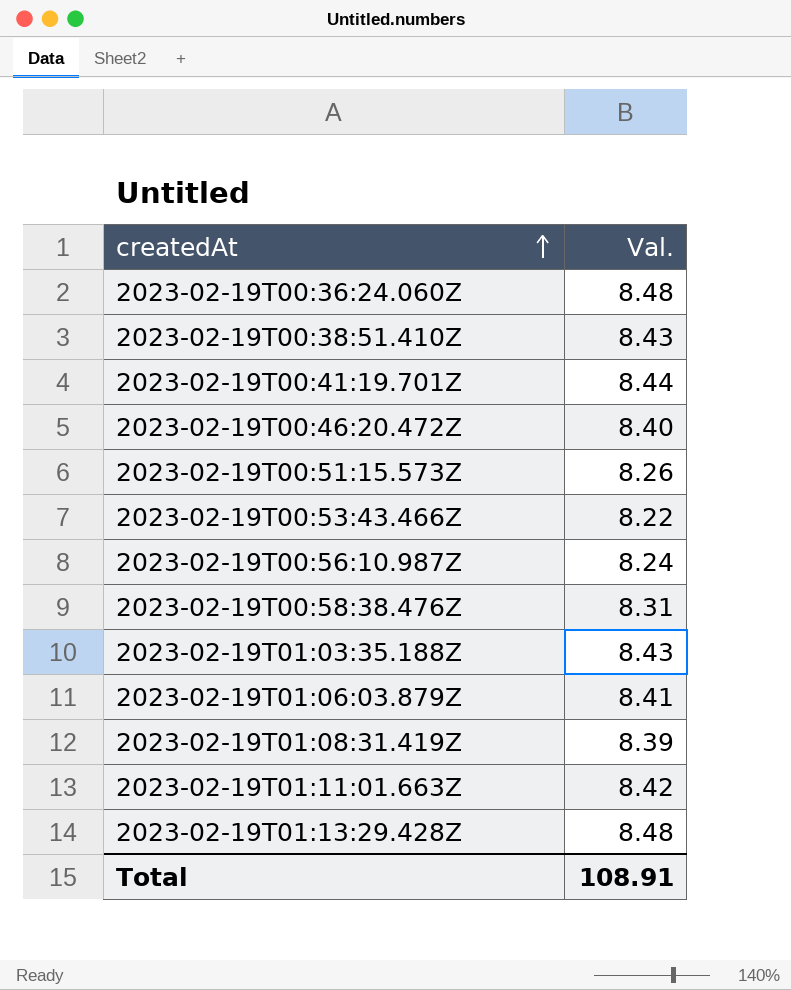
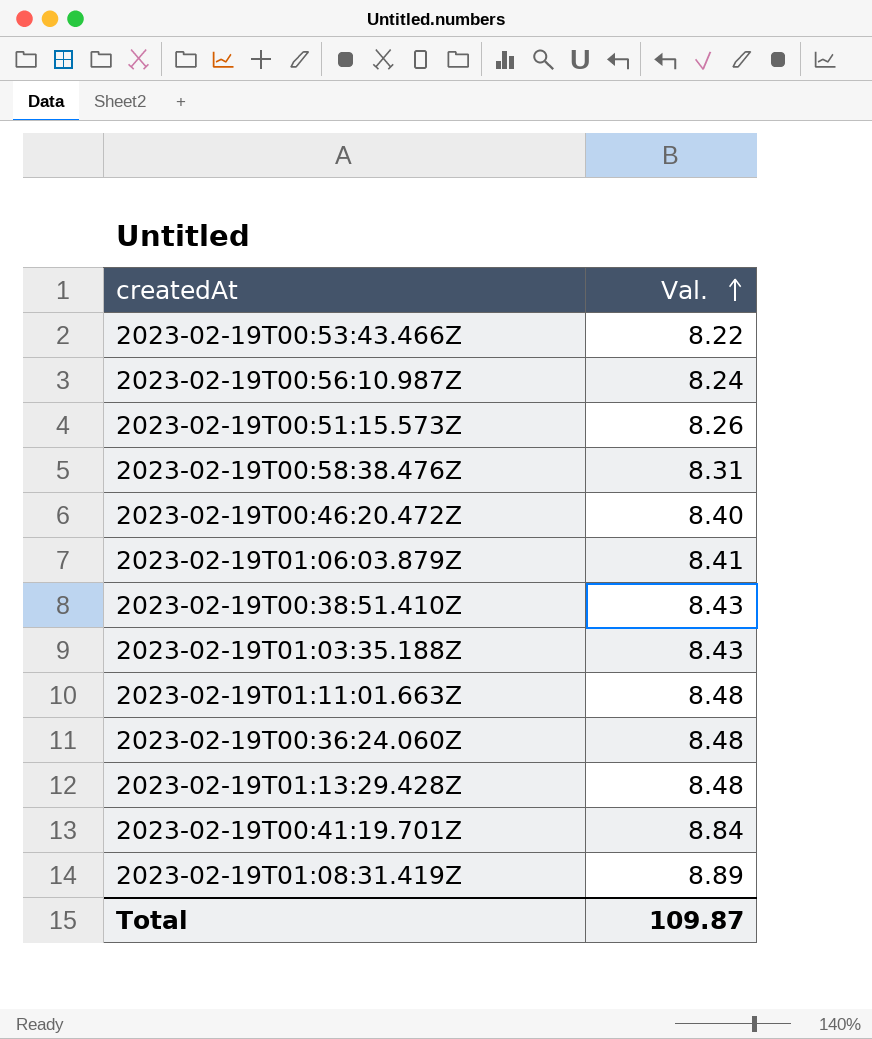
row order: createdAt ascending -> Val. ascending
2023-02-19T01:11:01.663Z | Val.: 8.42 -> 8.48
2023-02-19T00:41:19.701Z | Val.: 8.44 -> 8.84
2023-02-19T01:08:31.419Z | Val.: 8.39 -> 8.89
Total | Val.: 108.91 -> 109.87

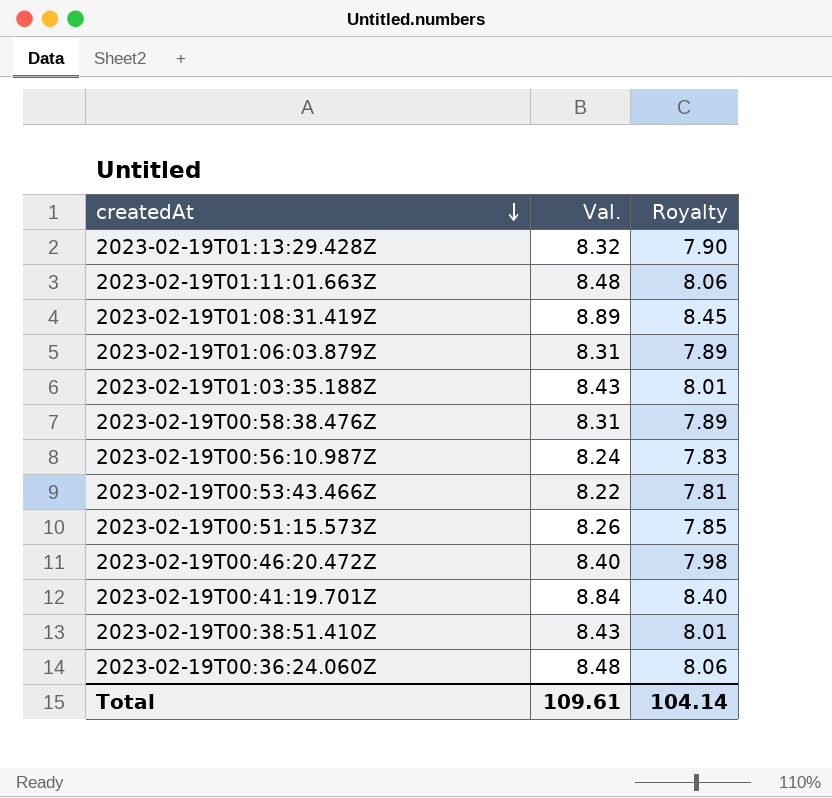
row order: Val. ascending -> createdAt descending
column Royalty | formula: none -> [Val.] * 0.95
2023-02-19T01:13:29.428Z | Val.: 8.48 -> 8.32
2023-02-19T01:06:03.879Z | Val.: 8.41 -> 8.31
Total | Val.: 109.87 -> 109.61

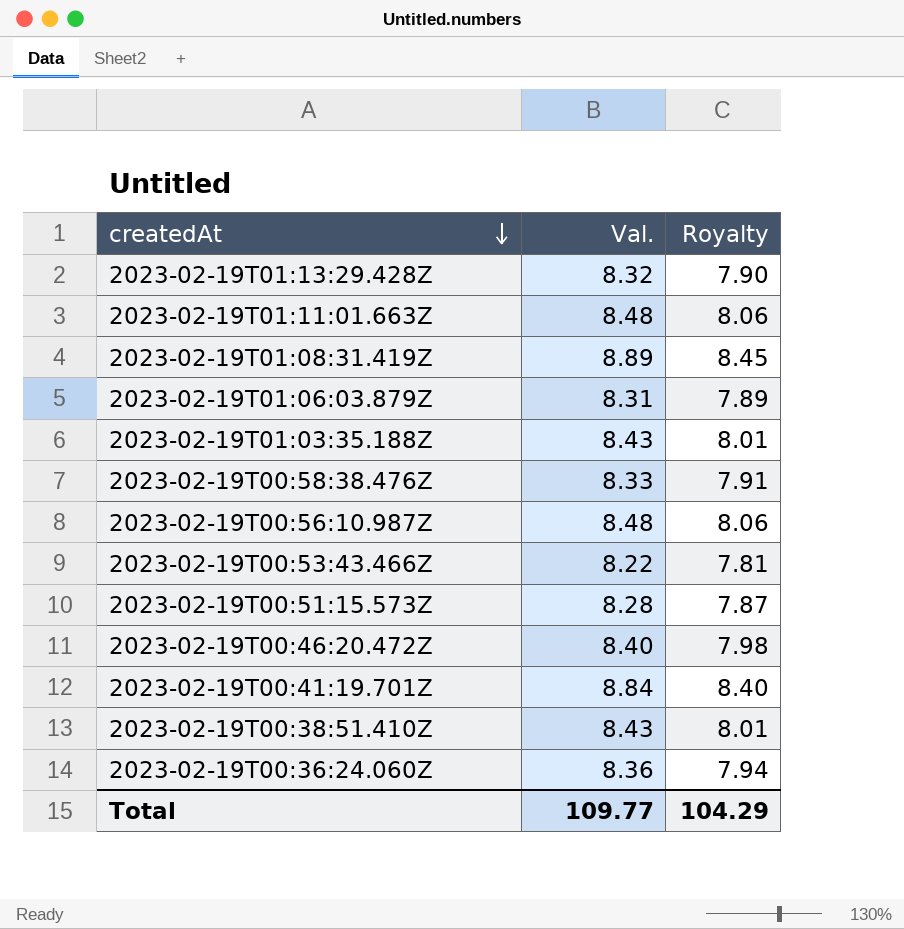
2023-02-19T00:58:38.476Z | Val.: 8.31 -> 8.33
2023-02-19T00:58:38.476Z | Royalty: 7.89 -> 7.91
2023-02-19T00:56:10.987Z | Val.: 8.24 -> 8.48
2023-02-19T00:56:10.987Z | Royalty: 7.83 -> 8.06
2023-02-19T00:51:15.573Z | Val.: 8.26 -> 8.28
2023-02-19T00:51:15.573Z | Royalty: 7.85 -> 7.87
2023-02-19T00:36:24.060Z | Val.: 8.48 -> 8.36
2023-02-19T00:36:24.060Z | Royalty: 8.06 -> 7.94
Total | Val.: 109.61 -> 109.77
Total | Royalty: 104.14 -> 104.29

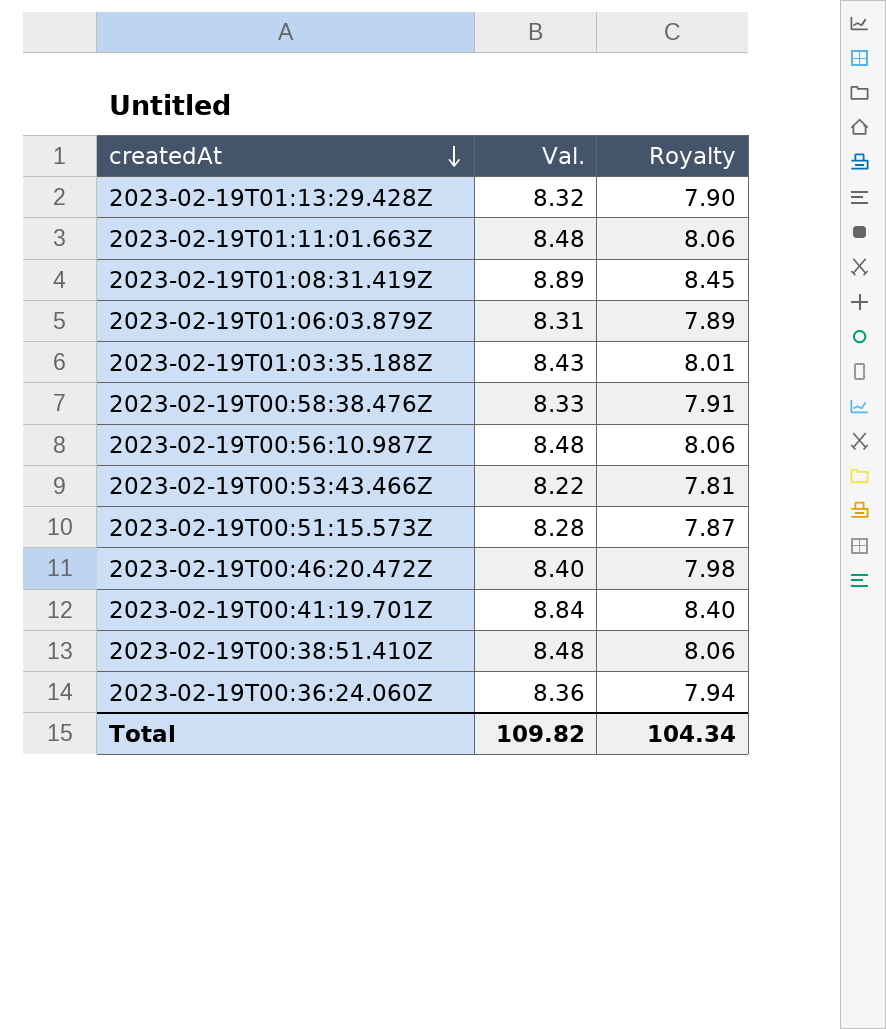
2023-02-19T00:38:51.410Z | Val.: 8.43 -> 8.48
2023-02-19T00:38:51.410Z | Royalty: 8.01 -> 8.06
Total | Val.: 109.77 -> 109.82
Total | Royalty: 104.29 -> 104.34

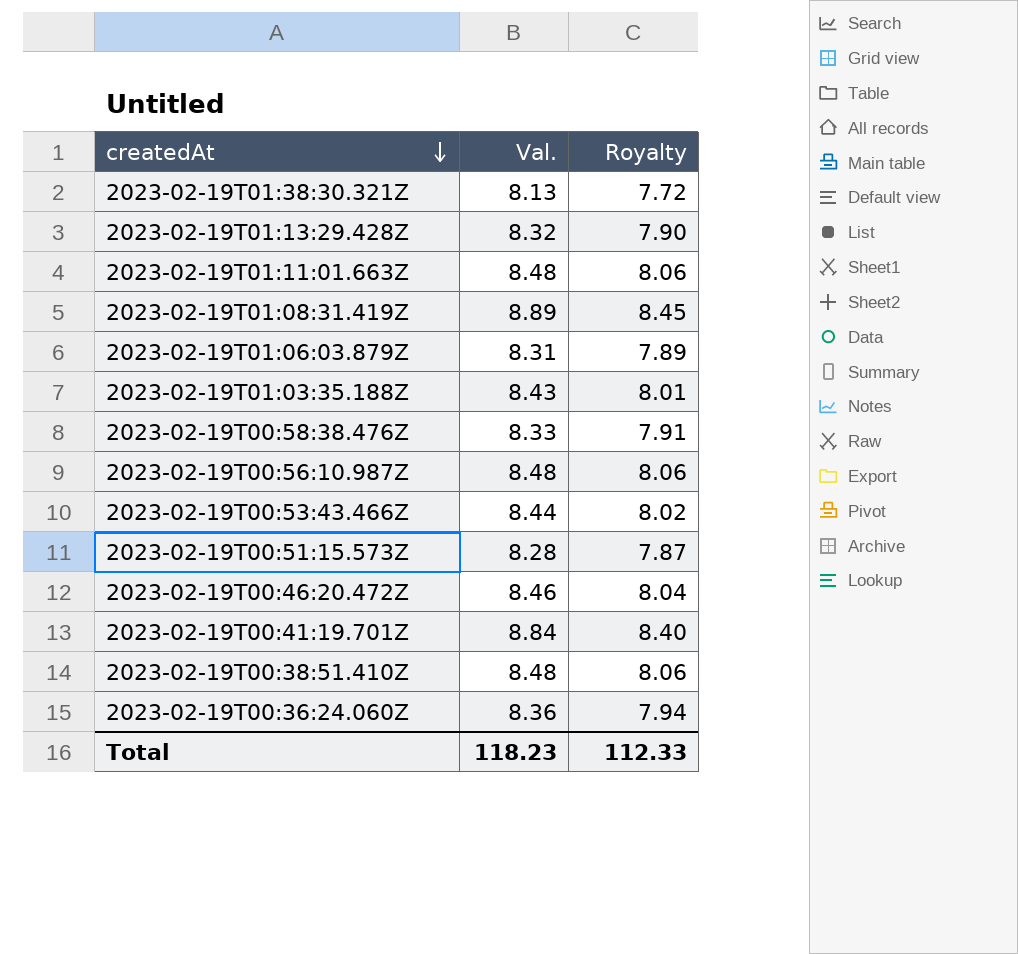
row 2023-02-19T01:38:30.321Z: none -> 8.13 | 7.72
2023-02-19T00:53:43.466Z | Val.: 8.22 -> 8.44
2023-02-19T00:53:43.466Z | Royalty: 7.81 -> 8.02
2023-02-19T00:46:20.472Z | Val.: 8.40 -> 8.46
2023-02-19T00:46:20.472Z | Royalty: 7.98 -> 8.04
Total | Val.: 109.82 -> 118.23
Total | Royalty: 104.34 -> 112.33

